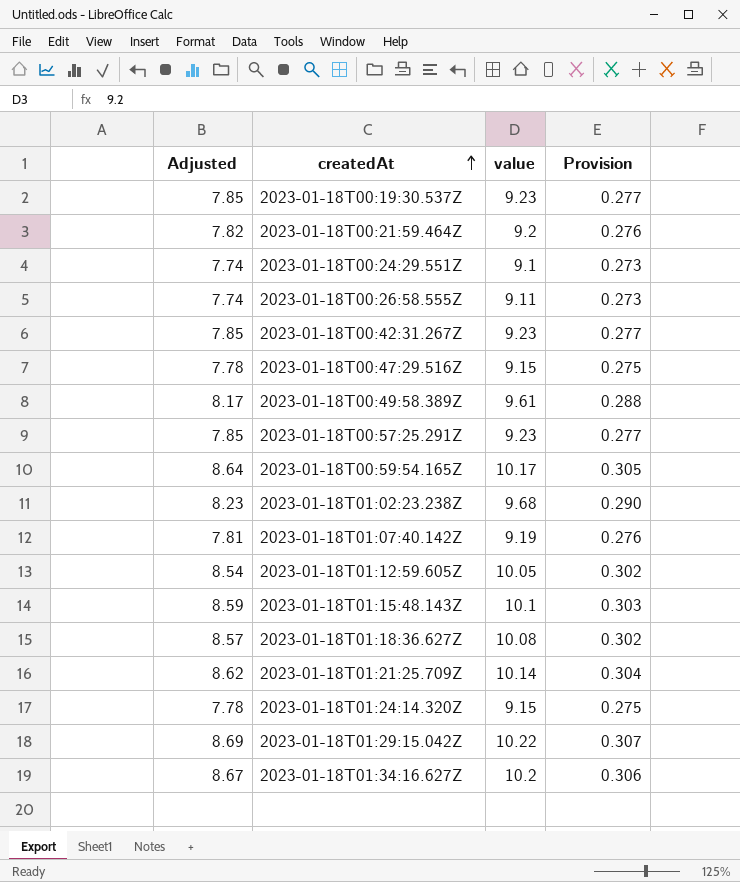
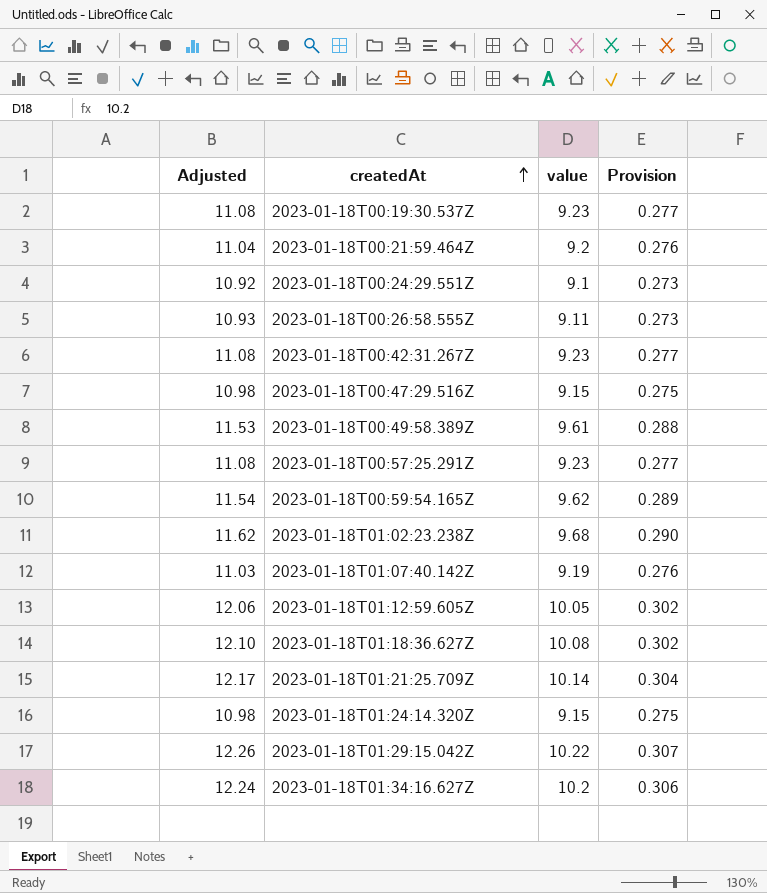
column Adjusted | formula: [value] * 0.85 -> [value] * 1.2
row 2023-01-18T01:15:48.143Z: 8.59 | 10.1 | 0.303 -> none
2023-01-18T00:59:54.165Z | value: 10.17 -> 9.62
2023-01-18T00:59:54.165Z | Provision: 0.305 -> 0.289

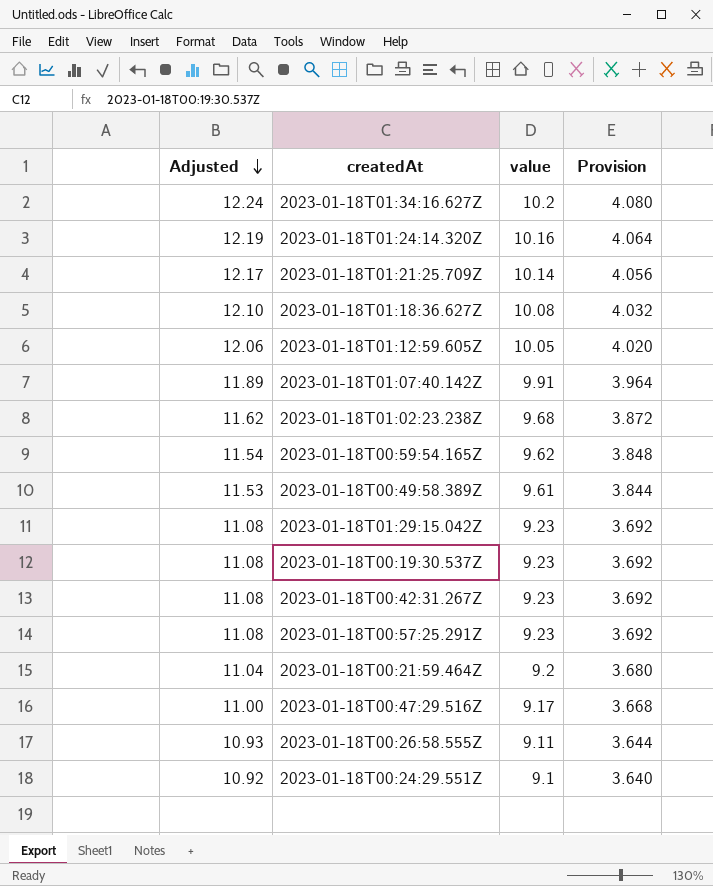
row order: createdAt ascending -> Adjusted descending
column Provision | formula: [value] * 0.03 -> [value] * 0.4
2023-01-18T01:24:14.320Z | Adjusted: 10.98 -> 12.19
2023-01-18T01:24:14.320Z | value: 9.15 -> 10.16
2023-01-18T01:07:40.142Z | Adjusted: 11.03 -> 11.89
2023-01-18T01:07:40.142Z | value: 9.19 -> 9.91
2023-01-18T01:29:15.042Z | Adjusted: 12.26 -> 11.08
2023-01-18T01:29:15.042Z | value: 10.22 -> 9.23
2023-01-18T00:47:29.516Z | Adjusted: 10.98 -> 11.00
2023-01-18T00:47:29.516Z | value: 9.15 -> 9.17

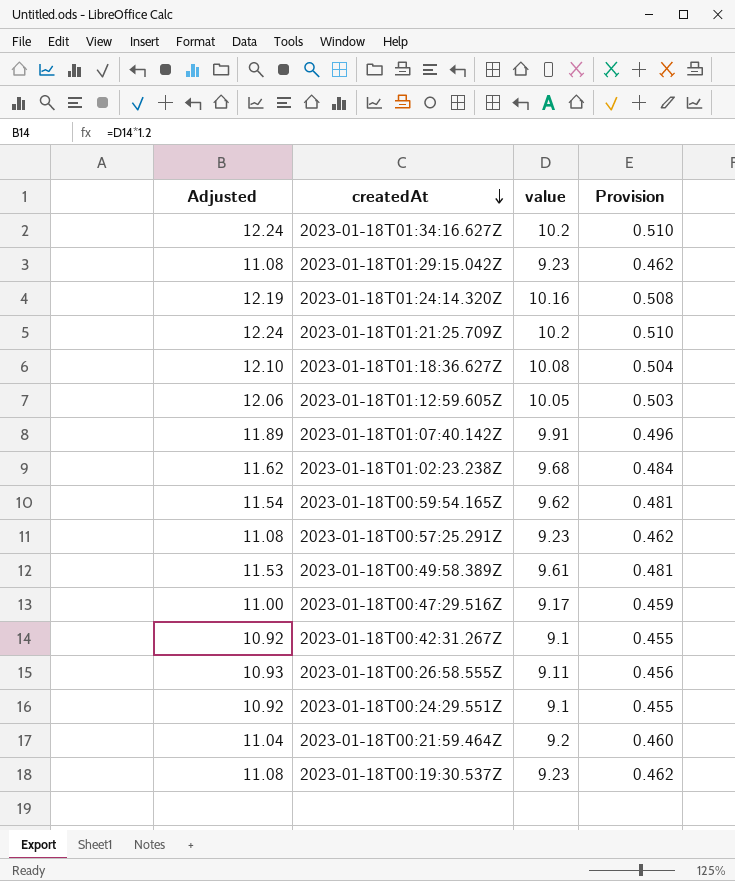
row order: Adjusted descending -> createdAt descending
column Provision | formula: [value] * 0.4 -> [value] * 0.05
2023-01-18T01:21:25.709Z | Adjusted: 12.17 -> 12.24
2023-01-18T01:21:25.709Z | value: 10.14 -> 10.2
2023-01-18T00:42:31.267Z | Adjusted: 11.08 -> 10.92
2023-01-18T00:42:31.267Z | value: 9.23 -> 9.1

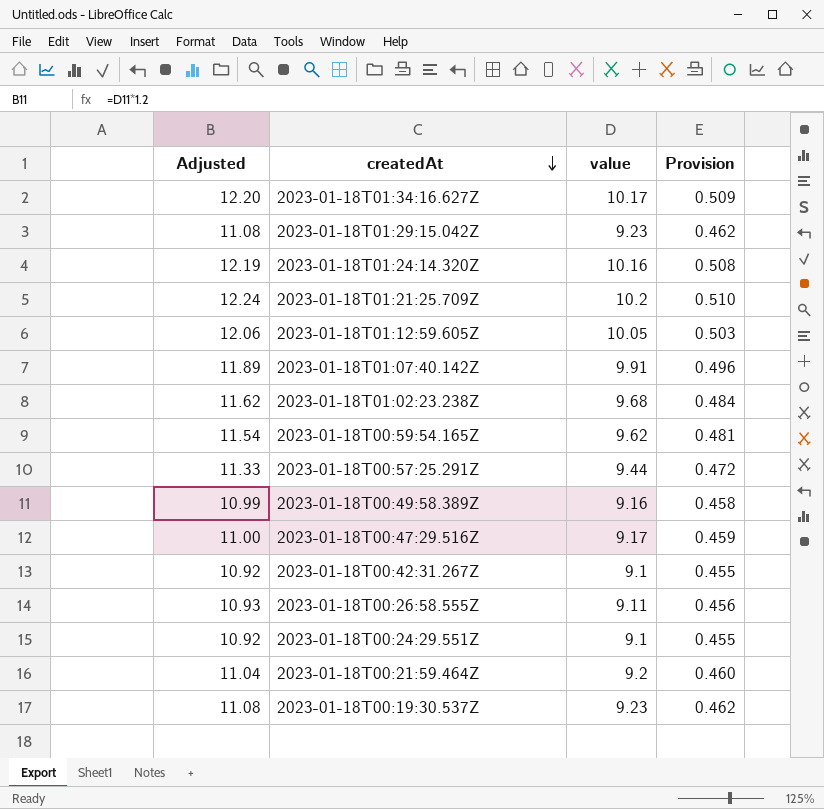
row 2023-01-18T01:18:36.627Z: 12.10 | 10.08 | 0.504 -> none
2023-01-18T01:34:16.627Z | Adjusted: 12.24 -> 12.20
2023-01-18T01:34:16.627Z | value: 10.2 -> 10.17
2023-01-18T01:34:16.627Z | Provision: 0.510 -> 0.509
2023-01-18T00:57:25.291Z | Adjusted: 11.08 -> 11.33
2023-01-18T00:57:25.291Z | value: 9.23 -> 9.44
2023-01-18T00:57:25.291Z | Provision: 0.462 -> 0.472
2023-01-18T00:49:58.389Z | Adjusted: 11.53 -> 10.99
2023-01-18T00:49:58.389Z | value: 9.61 -> 9.16
2023-01-18T00:49:58.389Z | Provision: 0.481 -> 0.458

